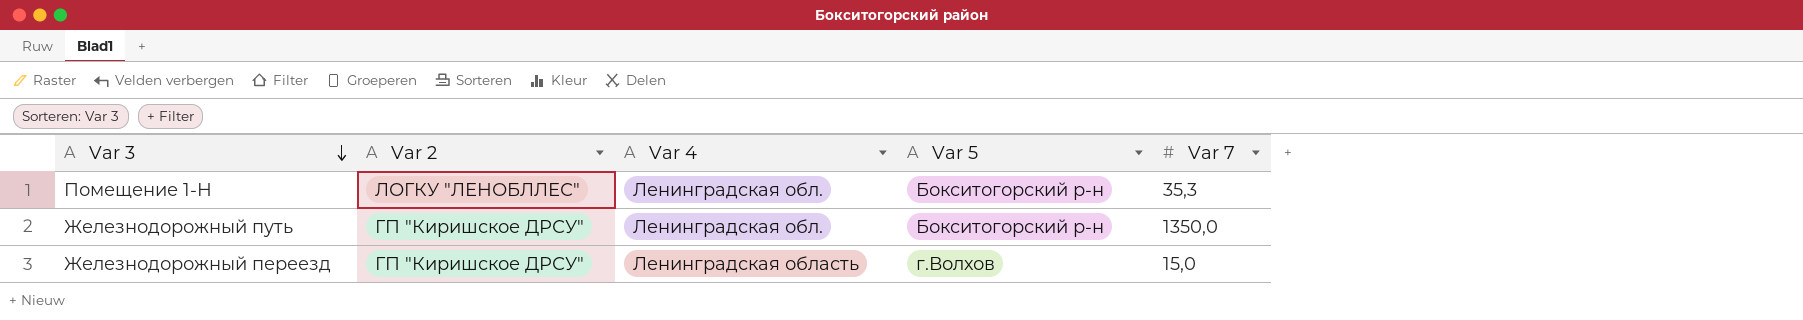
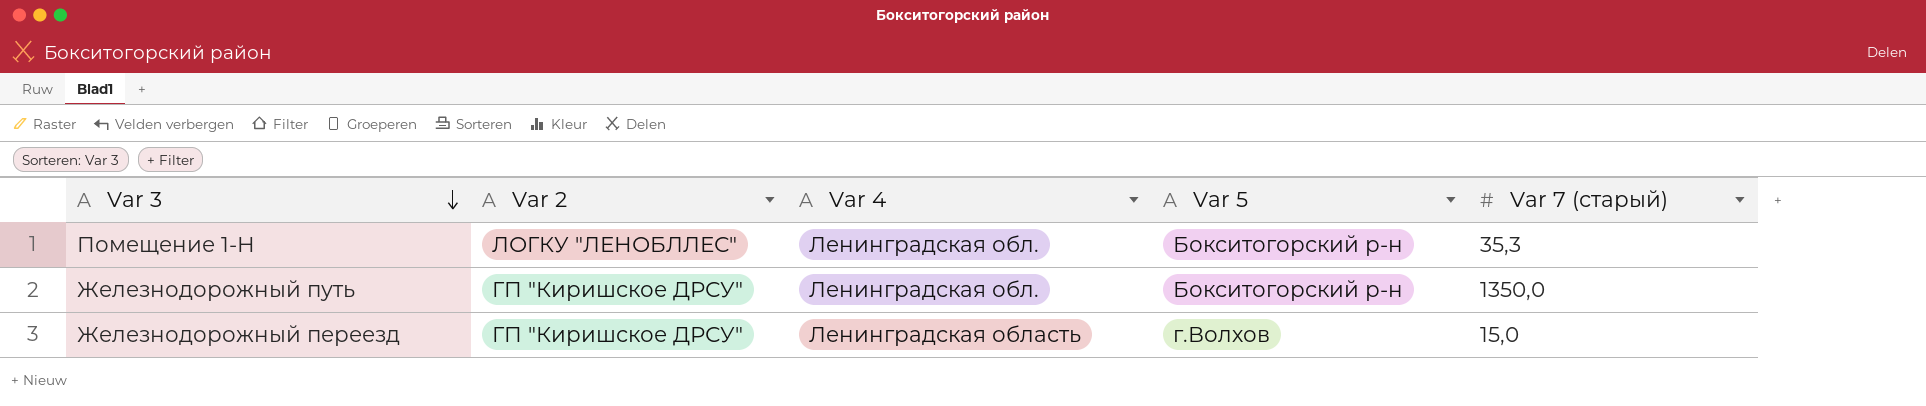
column name: Var 7 -> Var 7 (старый)

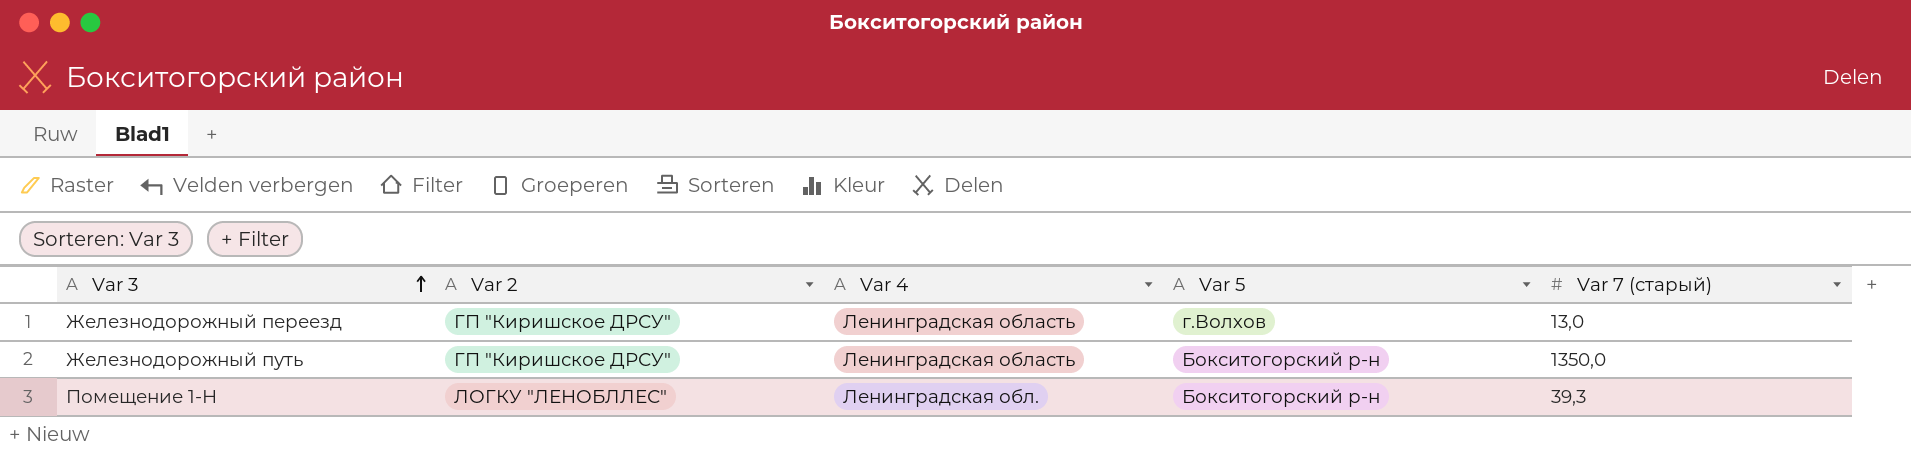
row order: Var 3 descending -> Var 3 ascending
Железнодорожный переезд | Var 7 (старый): 15,0 -> 13,0
Железнодорожный путь | Var 4: Ленинградская обл. -> Ленинградская область
Помещение 1-Н | Var 7 (старый): 35,3 -> 39,3

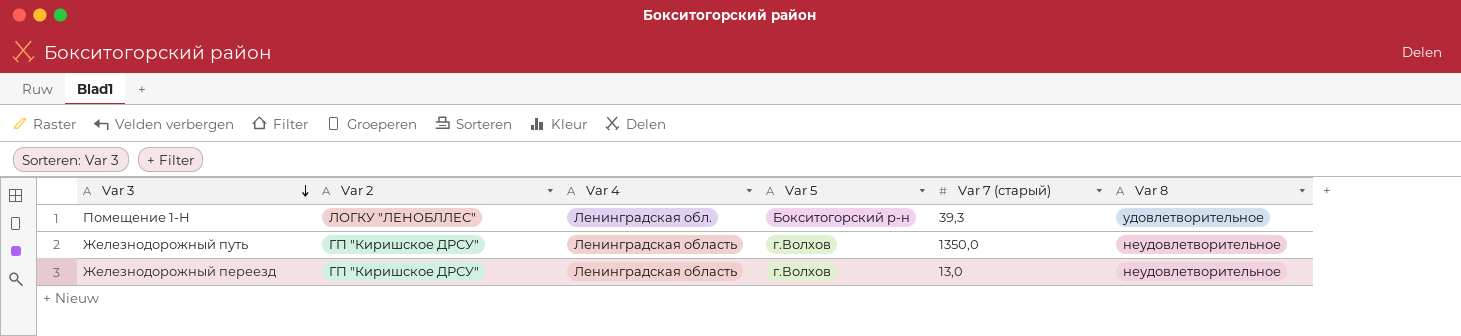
row order: Var 3 ascending -> Var 3 descending
column Var 8 | position: none -> 6
Железнодорожный путь | Var 5: Бокситогорский р-н -> г.Волхов

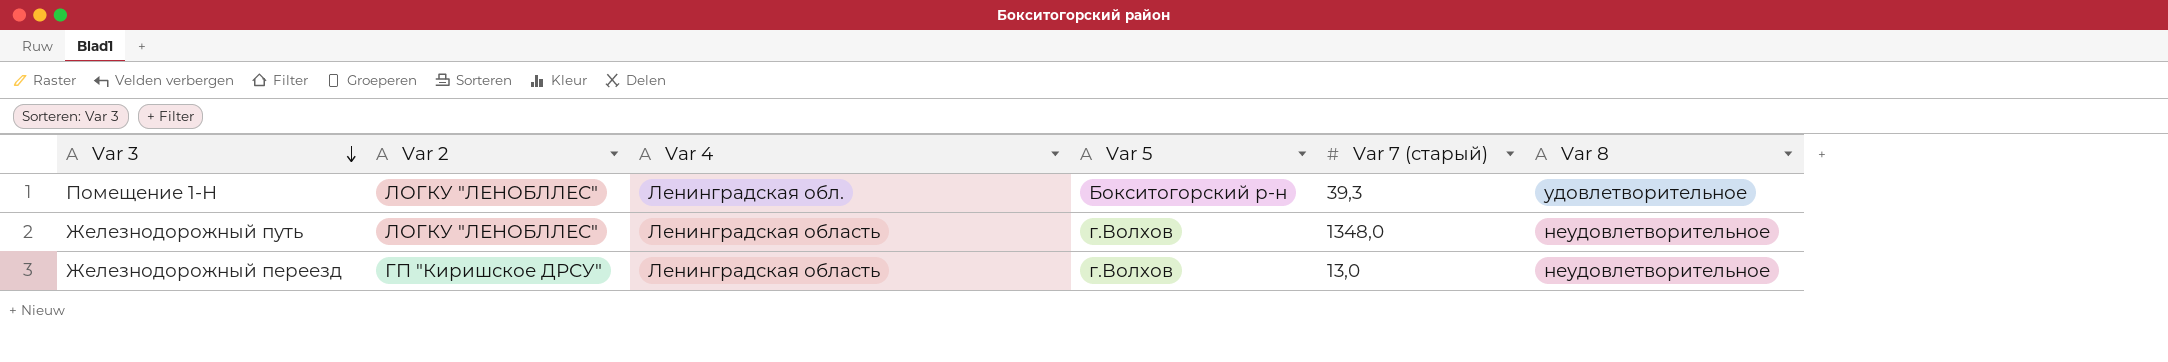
Железнодорожный путь | Var 2: ГП "Киришское ДРСУ" -> ЛОГКУ "ЛЕНОБЛЛЕС"
Железнодорожный путь | Var 7 (старый): 1350,0 -> 1348,0

